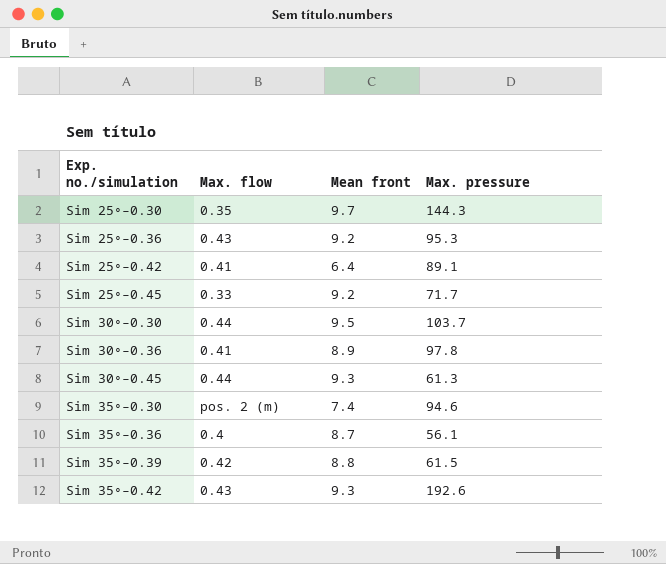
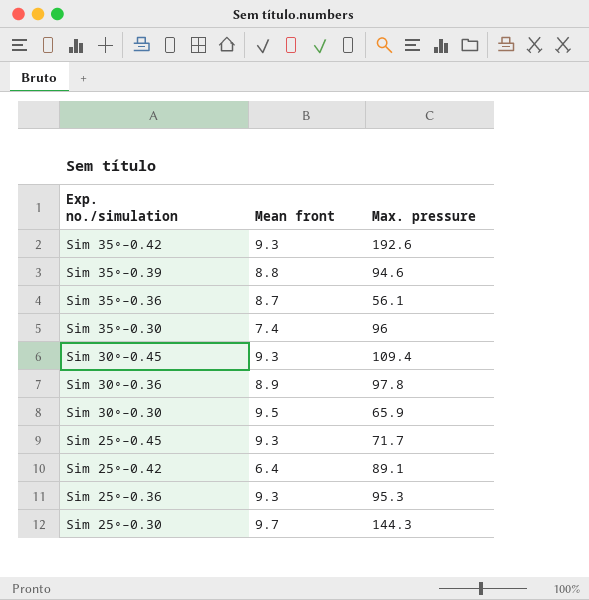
row order: Exp. no./simulation ascending -> Exp. no./simulation descending
column Max. flow | position: 2 -> none
Sim 35∘–0.39 | Max. pressure: 61.5 -> 94.6
Sim 35∘–0.30 | Max. pressure: 94.6 -> 96
Sim 30∘–0.45 | Max. pressure: 61.3 -> 109.4
Sim 30∘–0.30 | Max. pressure: 103.7 -> 65.9
Sim 25∘–0.45 | Mean front: 9.2 -> 9.3
Sim 25∘–0.36 | Mean front: 9.2 -> 9.3

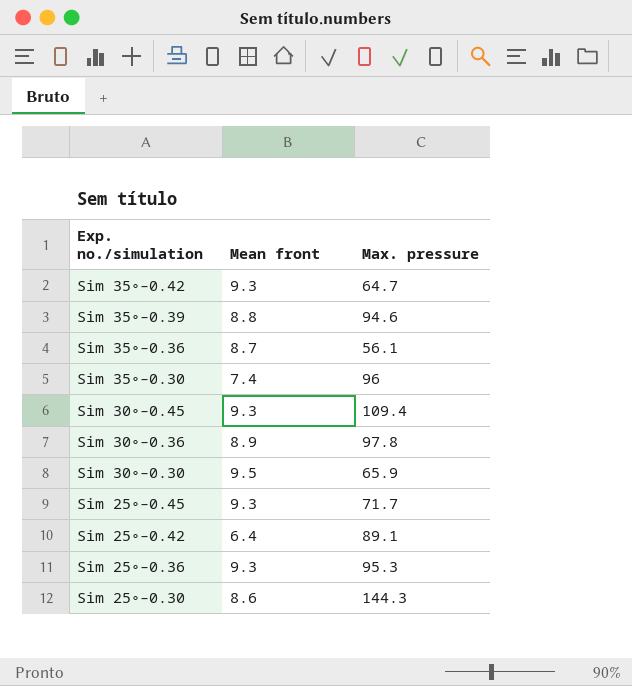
Sim 35∘–0.42 | Max. pressure: 192.6 -> 64.7
Sim 25∘–0.30 | Mean front: 9.7 -> 8.6

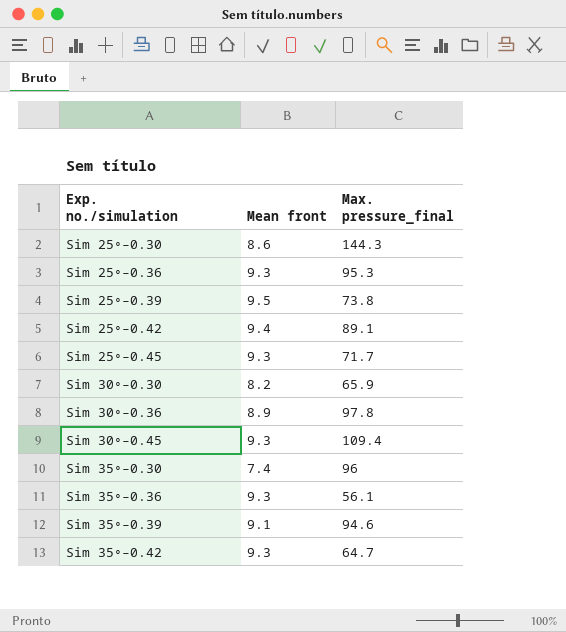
row order: Exp. no./simulation descending -> Exp. no./simulation ascending
column name: Max. pressure -> Max. pressure_final
row Sim 25∘–0.39: none -> 9.5 | 73.8
Sim 25∘–0.42 | Mean front: 6.4 -> 9.4
Sim 30∘–0.30 | Mean front: 9.5 -> 8.2
Sim 35∘–0.36 | Mean front: 8.7 -> 9.3
Sim 35∘–0.39 | Mean front: 8.8 -> 9.1

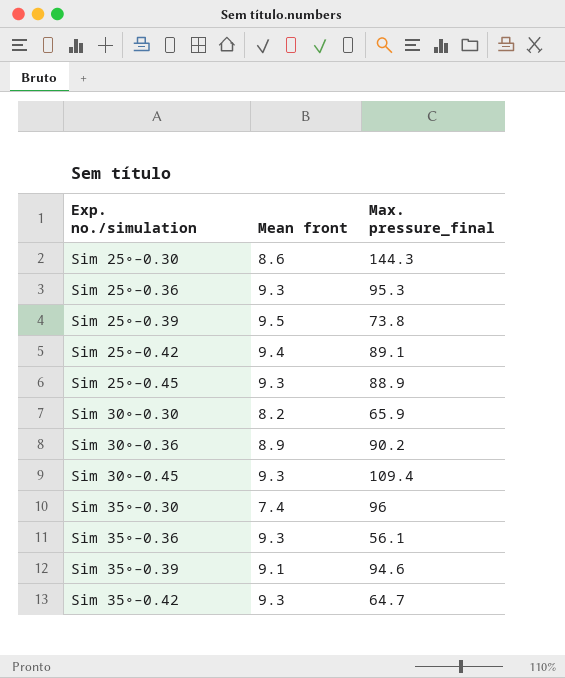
Sim 25∘–0.45 | Max. pressure_final: 71.7 -> 88.9
Sim 30∘–0.36 | Max. pressure_final: 97.8 -> 90.2

